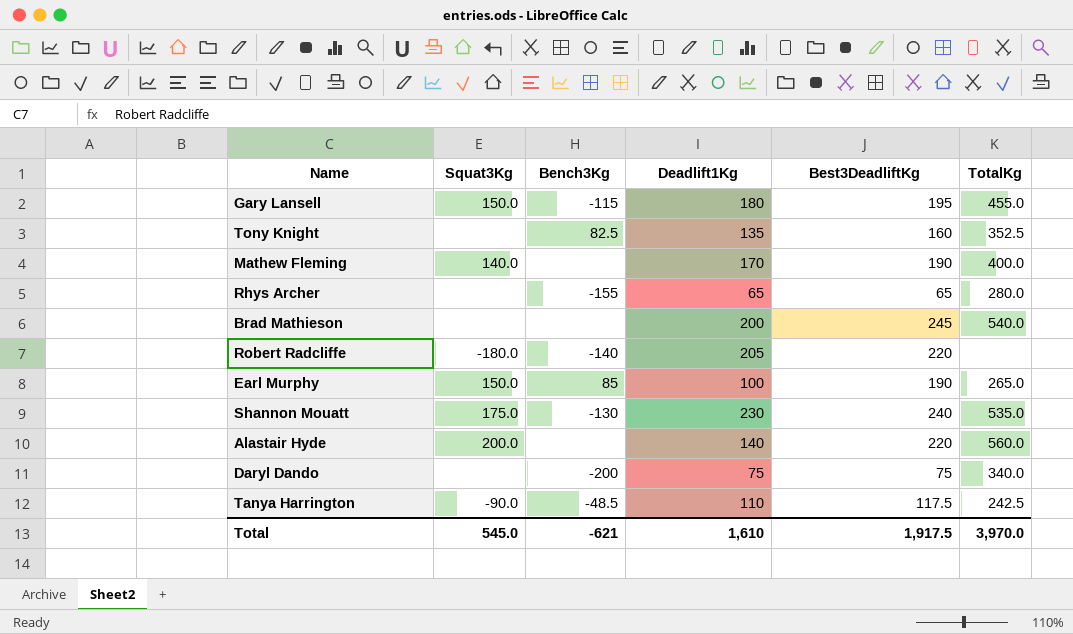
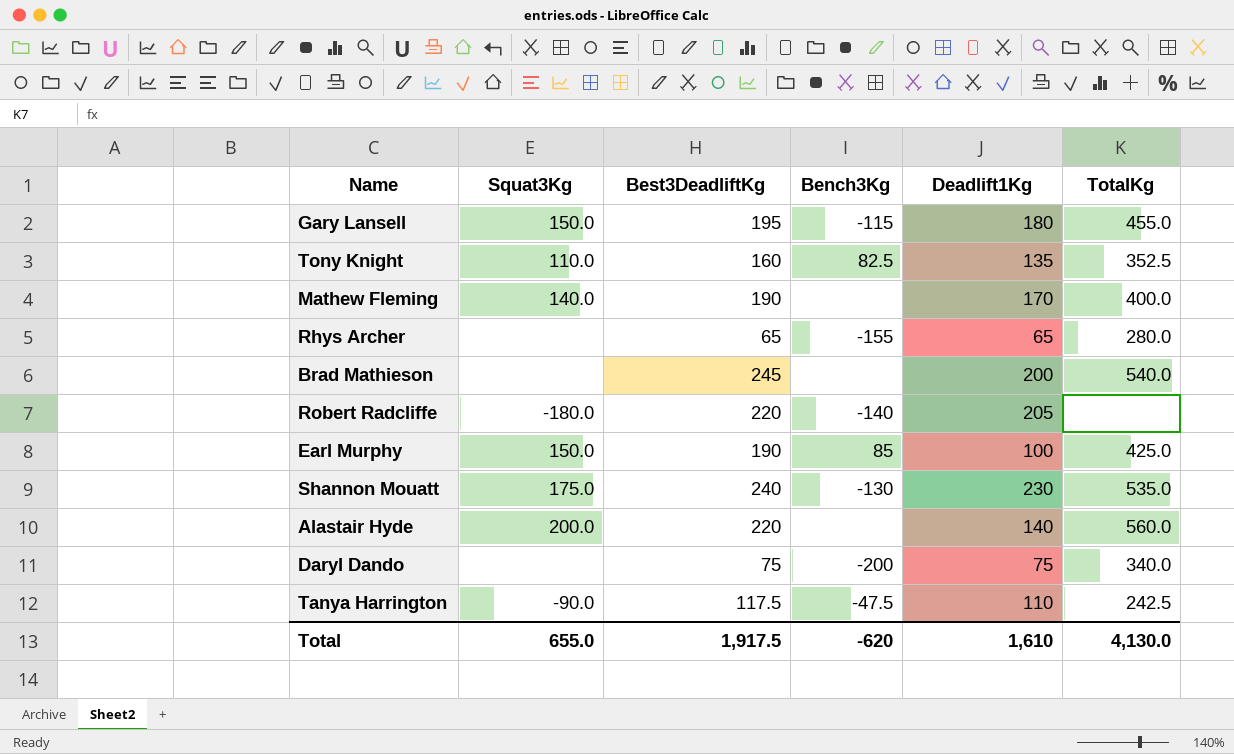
column Best3DeadliftKg | position: 5 -> 3
Tony Knight | Squat3Kg: none -> 110.0
Earl Murphy | TotalKg: 265.0 -> 425.0
Tanya Harrington | Bench3Kg: -48.5 -> -47.5
Total | Squat3Kg: 545.0 -> 655.0
Total | Bench3Kg: -621 -> -620
Total | TotalKg: 3,970.0 -> 4,130.0

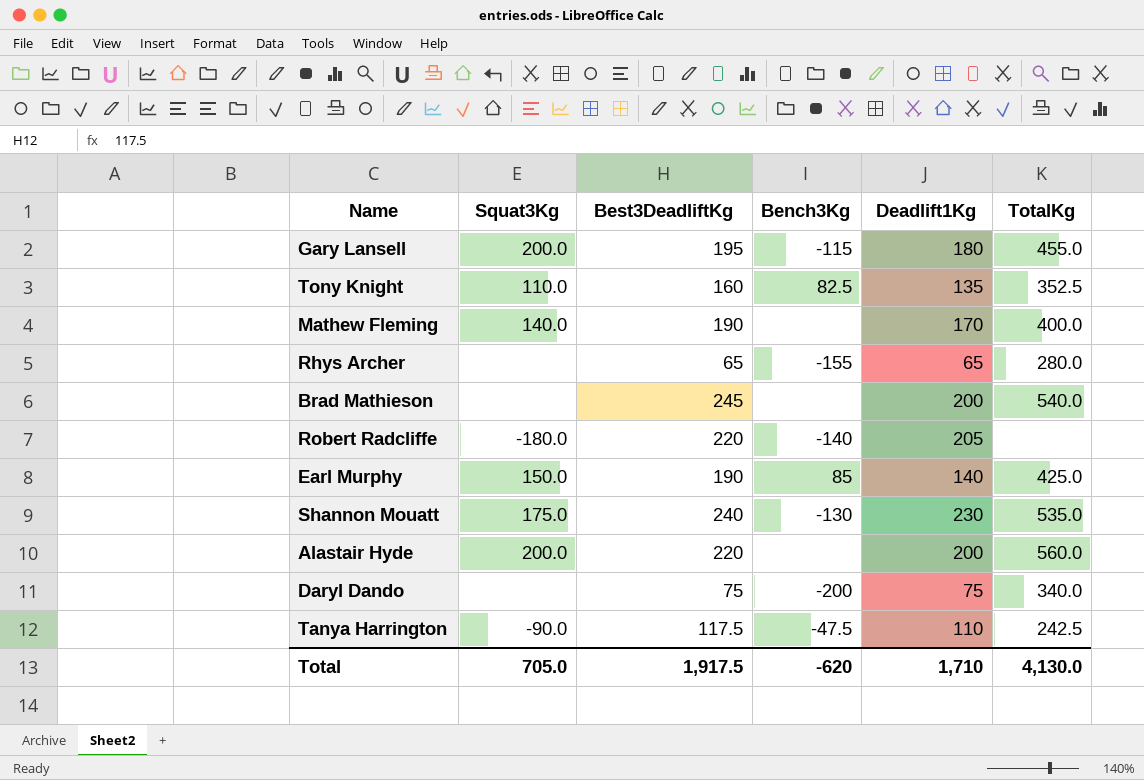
Gary Lansell | Squat3Kg: 150.0 -> 200.0
Earl Murphy | Deadlift1Kg: 100 -> 140
Alastair Hyde | Deadlift1Kg: 140 -> 200
Total | Squat3Kg: 655.0 -> 705.0
Total | Deadlift1Kg: 1,610 -> 1,710

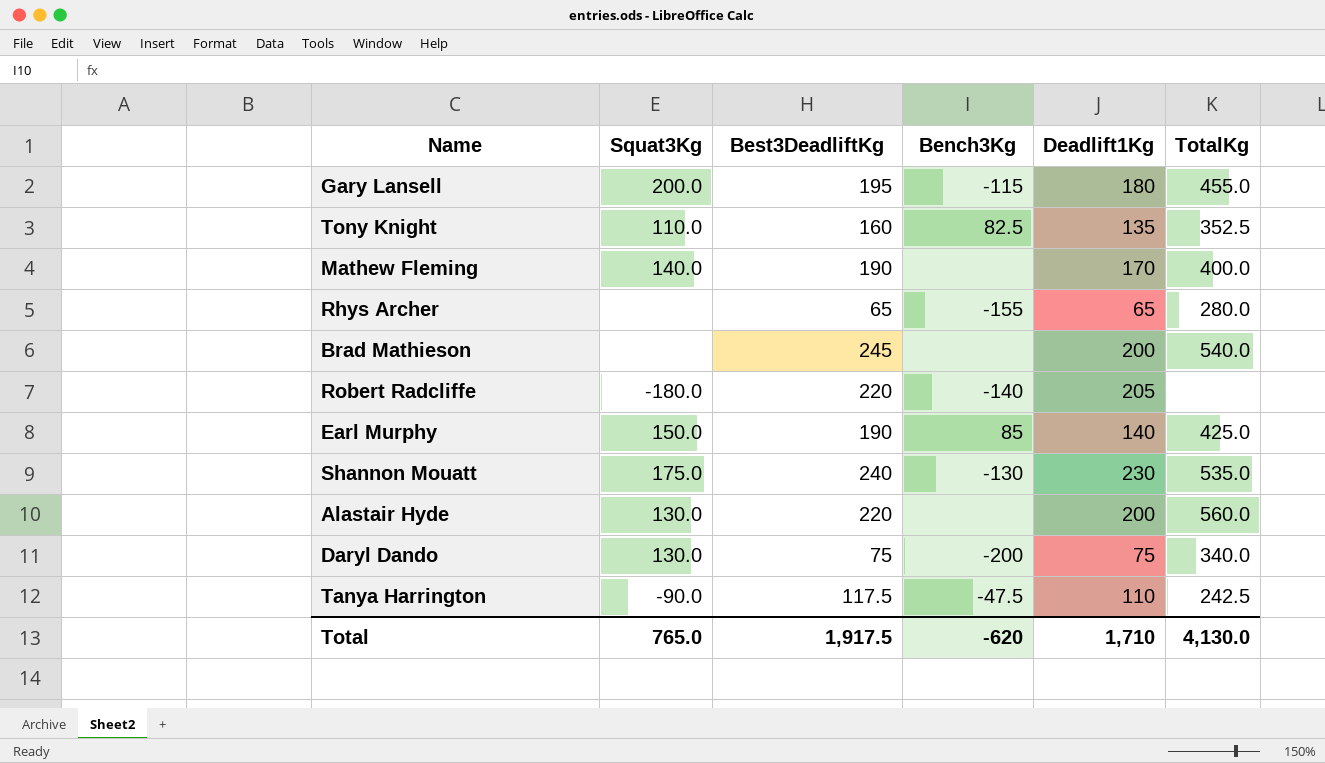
Alastair Hyde | Squat3Kg: 200.0 -> 130.0
Daryl Dando | Squat3Kg: none -> 130.0
Total | Squat3Kg: 705.0 -> 765.0

